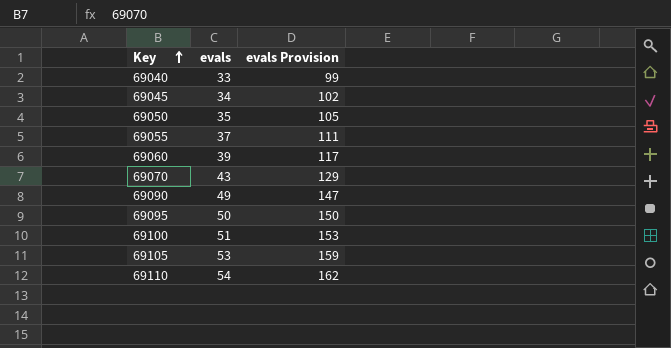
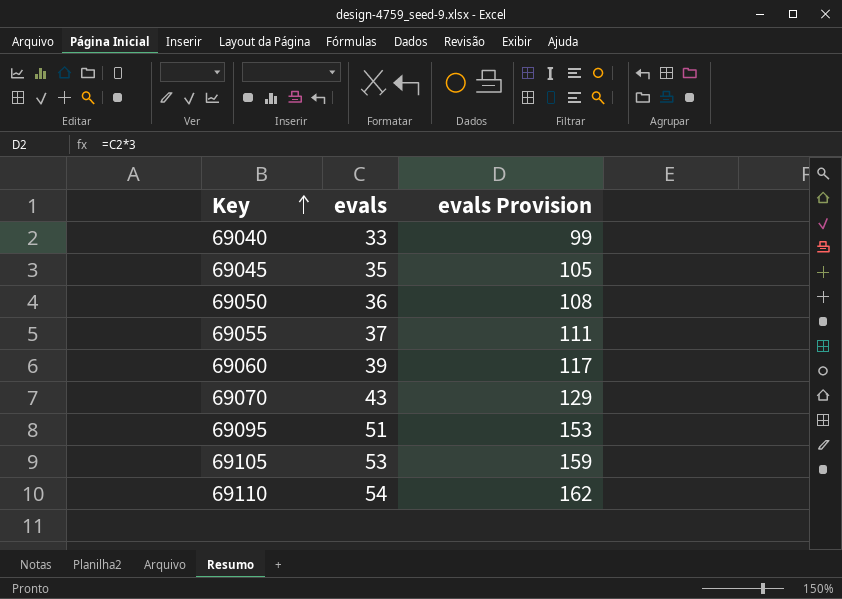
row 69090: 49 | 147 -> none
row 69100: 51 | 153 -> none
69045 | evals: 34 -> 35
69045 | evals Provision: 102 -> 105
69050 | evals: 35 -> 36
69050 | evals Provision: 105 -> 108
69095 | evals: 50 -> 51
69095 | evals Provision: 150 -> 153

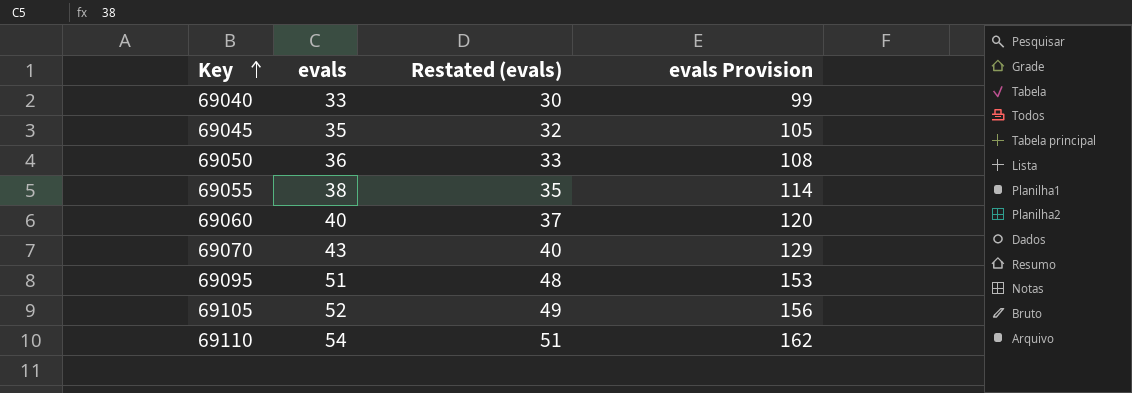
column Restated (evals) | formula: none -> [evals] - 3
69055 | evals: 37 -> 38
69055 | evals Provision: 111 -> 114
69060 | evals: 39 -> 40
69060 | evals Provision: 117 -> 120
69105 | evals: 53 -> 52
69105 | evals Provision: 159 -> 156

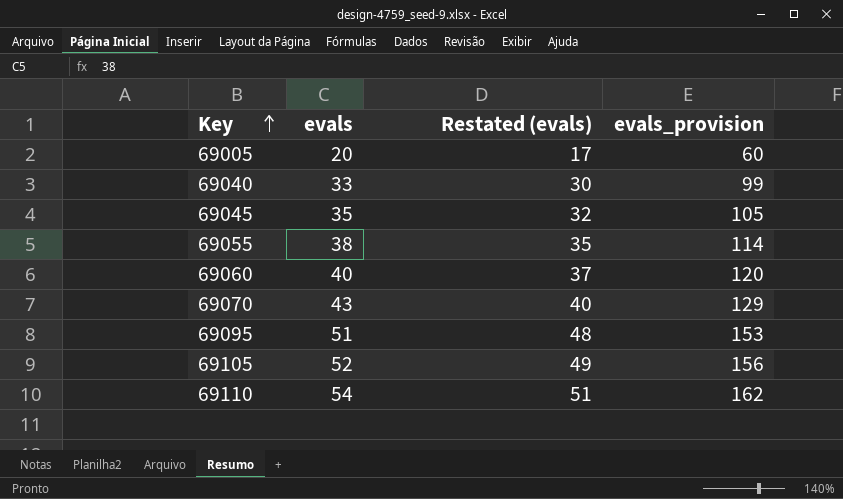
column name: evals Provision -> evals_provision
row 69050: 36 | 33 | 108 -> none
row 69005: none -> 20 | 17 | 60

